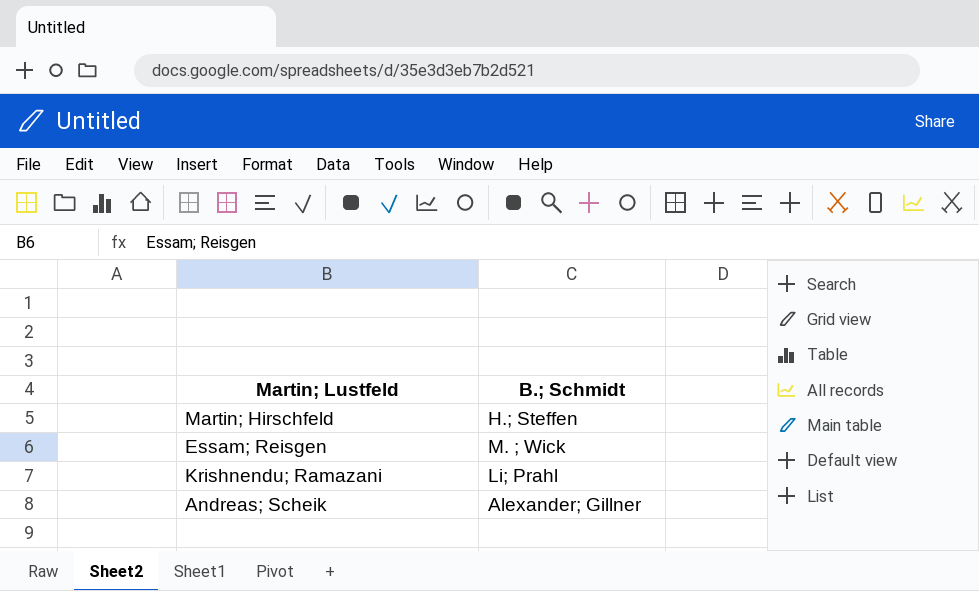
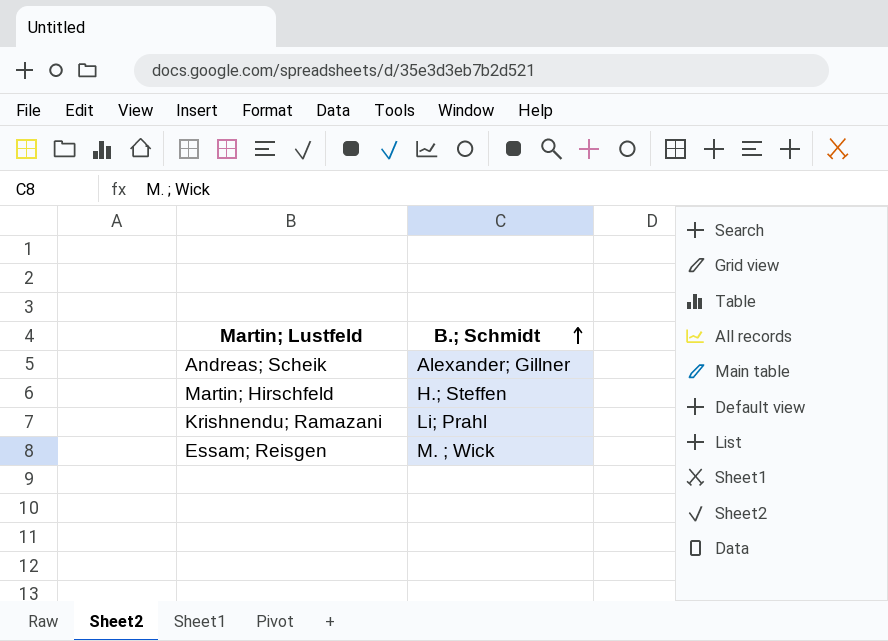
row order: none -> B.; Schmidt ascending

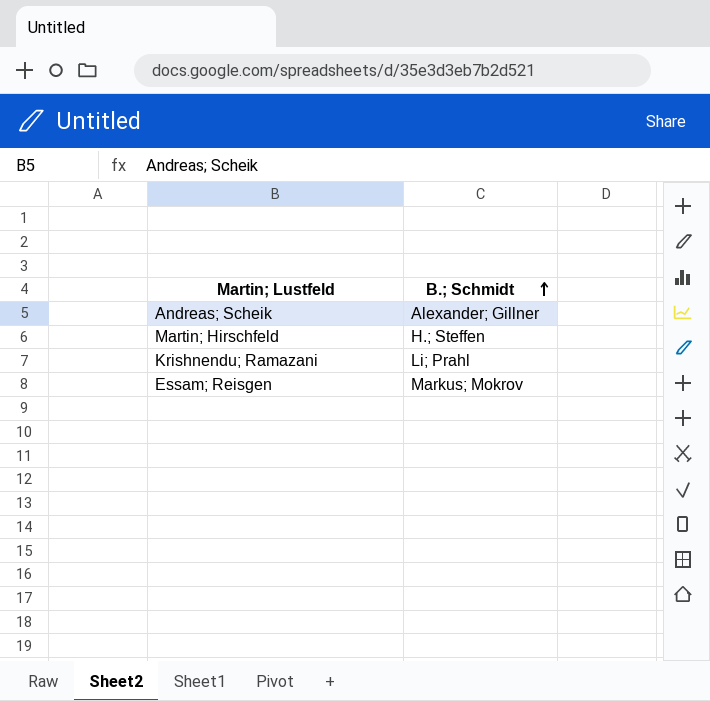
Essam; Reisgen | B.; Schmidt: M. ; Wick -> Markus; Mokrov

